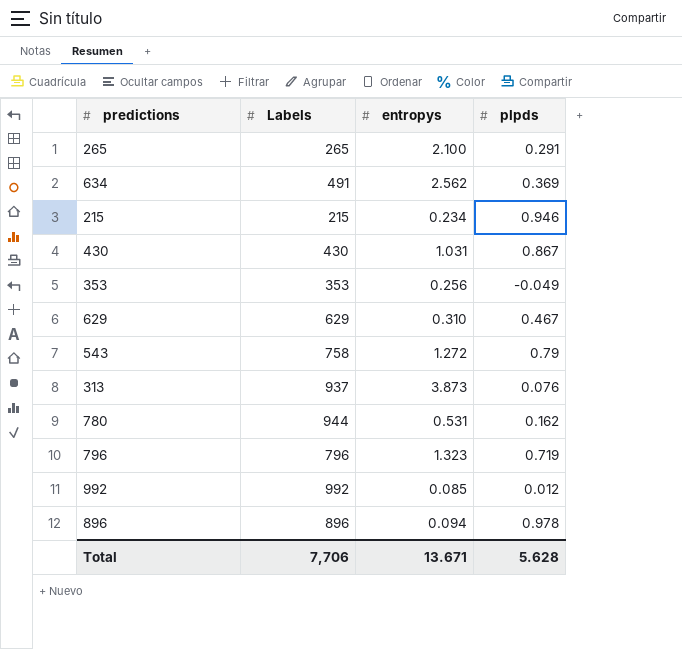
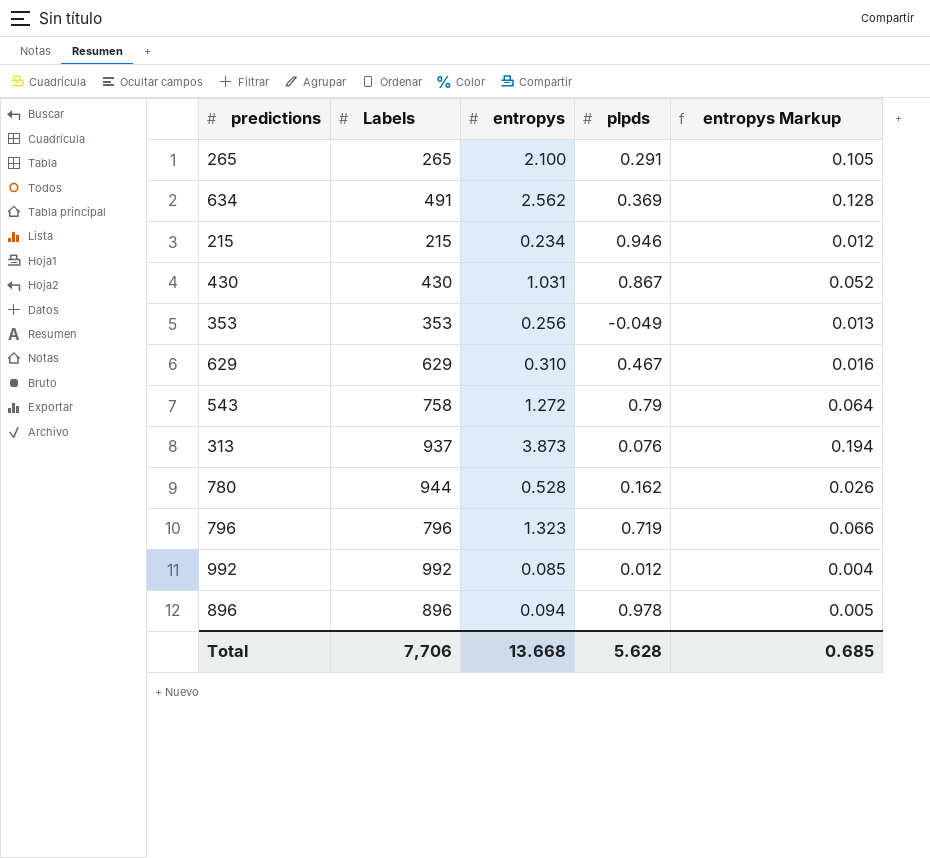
column entropys Markup | formula: none -> [entropys] * 0.05
780 | entropys: 0.531 -> 0.528
Total | entropys: 13.671 -> 13.668

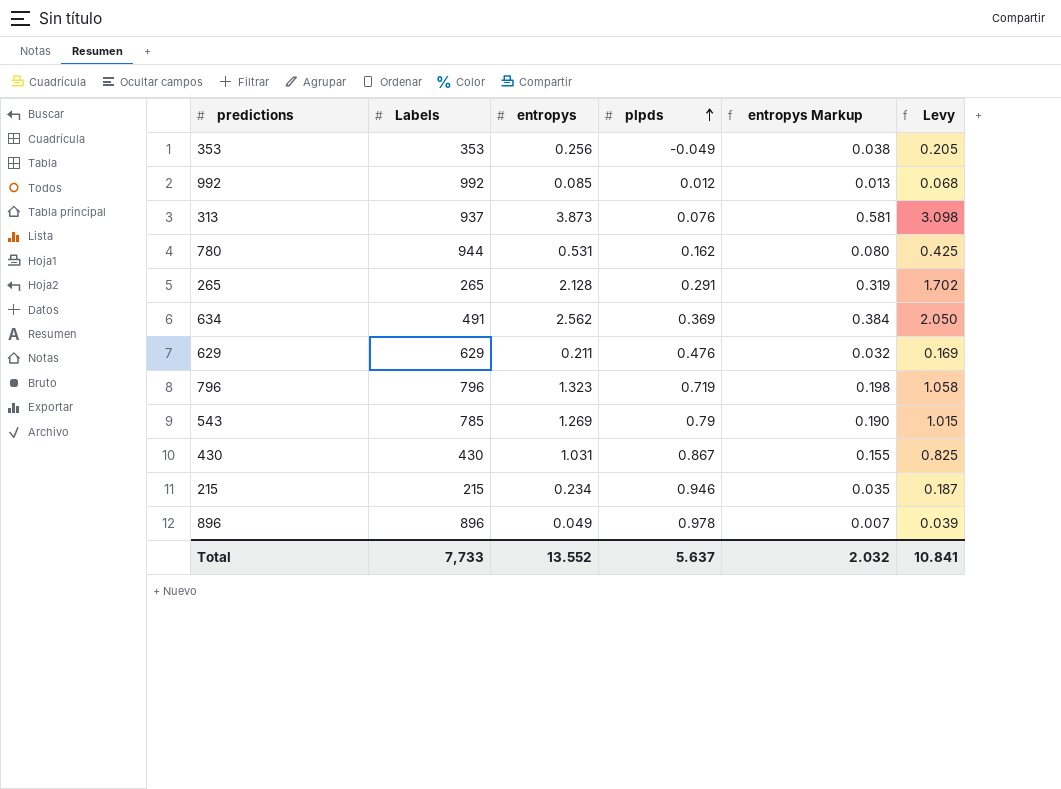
row order: none -> plpds ascending
column entropys Markup | formula: [entropys] * 0.05 -> [entropys] * 0.15
column Levy | formula: none -> [entropys] * 0.8
780 | entropys: 0.528 -> 0.531
265 | entropys: 2.100 -> 2.128
629 | entropys: 0.310 -> 0.211
629 | plpds: 0.467 -> 0.476
543 | Labels: 758 -> 785
543 | entropys: 1.272 -> 1.269
896 | entropys: 0.094 -> 0.049
Total | Labels: 7,706 -> 7,733
Total | entropys: 13.668 -> 13.552
Total | plpds: 5.628 -> 5.637
Total | entropys Markup: 0.685 -> 2.032

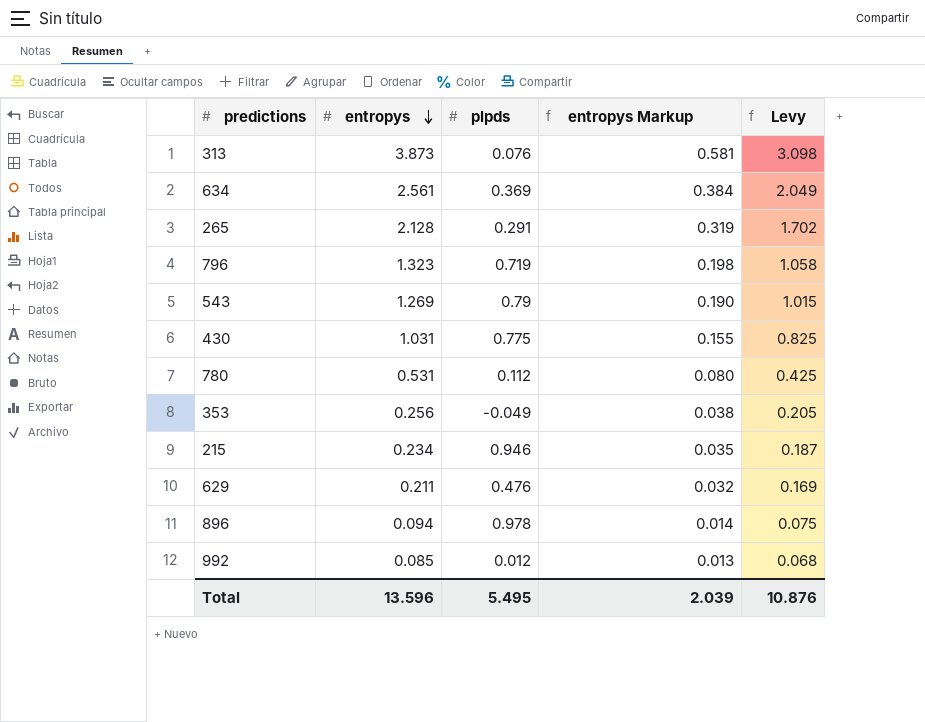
row order: plpds ascending -> entropys descending
column Labels | position: 2 -> none
634 | entropys: 2.562 -> 2.561
634 | Levy: 2.050 -> 2.049
430 | plpds: 0.867 -> 0.775
780 | plpds: 0.162 -> 0.112
896 | entropys: 0.049 -> 0.094
896 | entropys Markup: 0.007 -> 0.014
896 | Levy: 0.039 -> 0.075
Total | entropys: 13.552 -> 13.596
Total | plpds: 5.637 -> 5.495
Total | entropys Markup: 2.032 -> 2.039
Total | Levy: 10.841 -> 10.876

